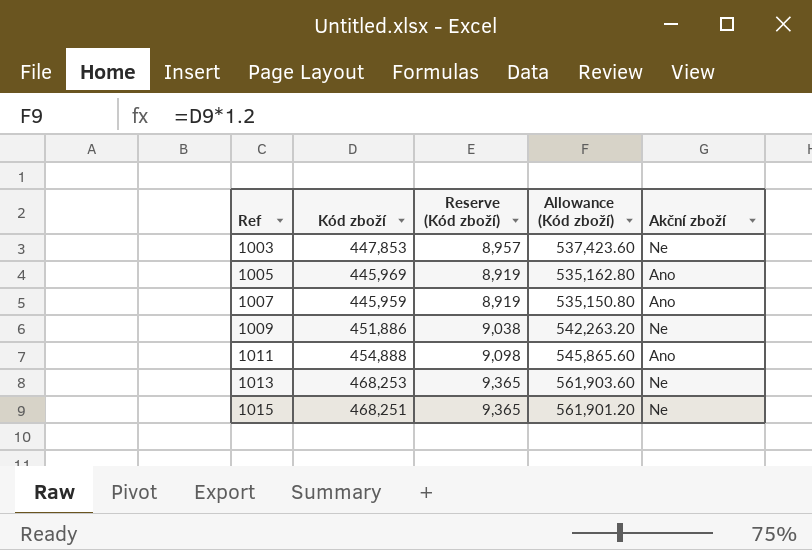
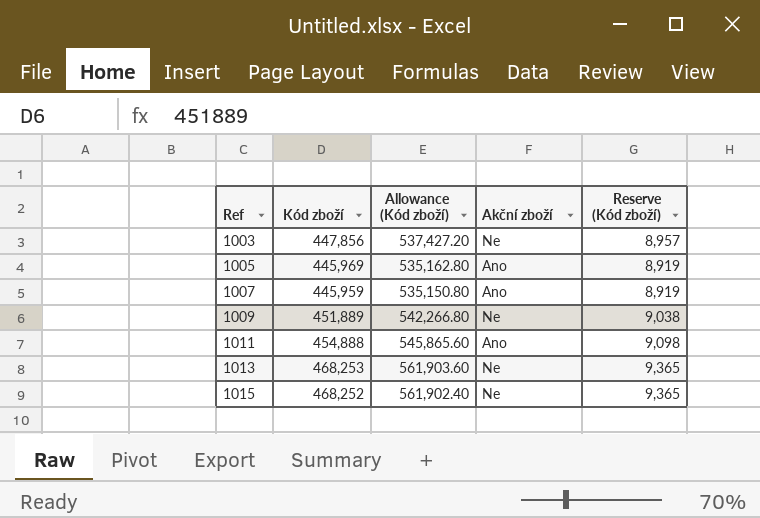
column Reserve (Kód zboží) | position: 3 -> 5
1003 | Kód zboží: 447,853 -> 447,856
1003 | Allowance (Kód zboží): 537,423.60 -> 537,427.20
1009 | Kód zboží: 451,886 -> 451,889
1009 | Allowance (Kód zboží): 542,263.20 -> 542,266.80
1015 | Kód zboží: 468,251 -> 468,252
1015 | Allowance (Kód zboží): 561,901.20 -> 561,902.40

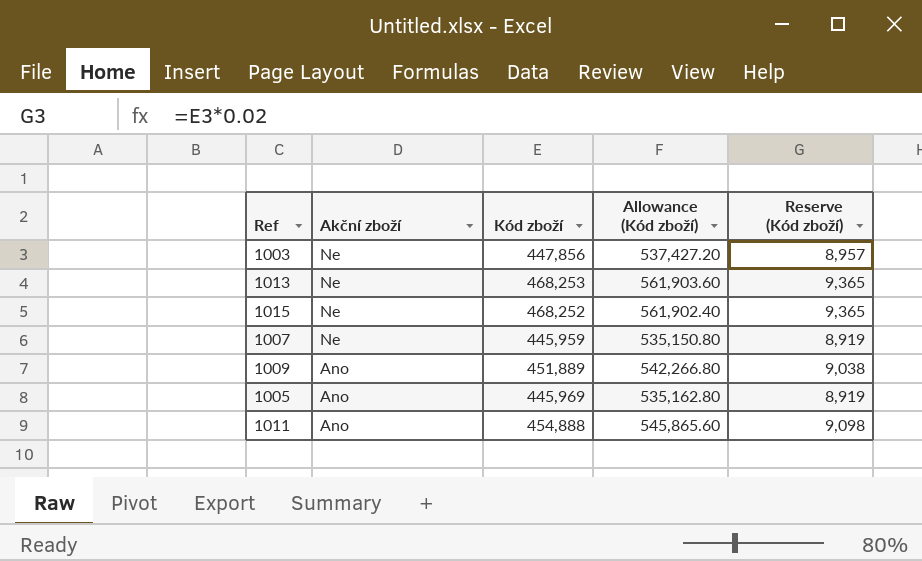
row order: Ref ascending -> Akční zboží descending
column Akční zboží | position: 4 -> 2
1007 | Akční zboží: Ano -> Ne
1009 | Akční zboží: Ne -> Ano

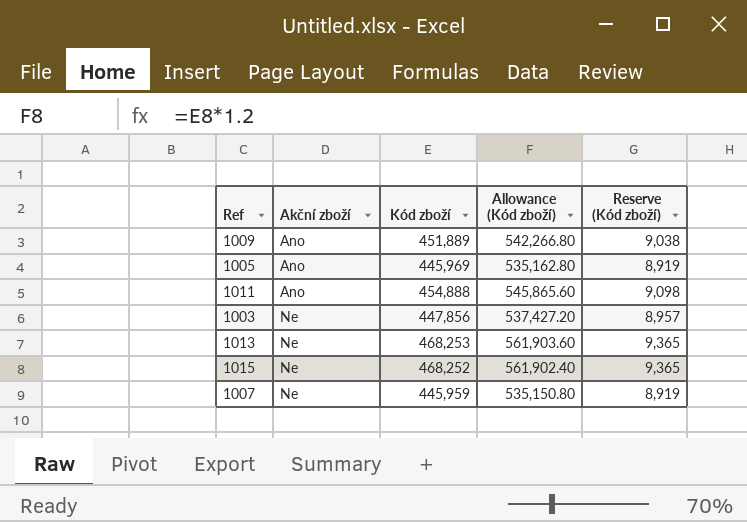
row order: Akční zboží descending -> Akční zboží ascending

